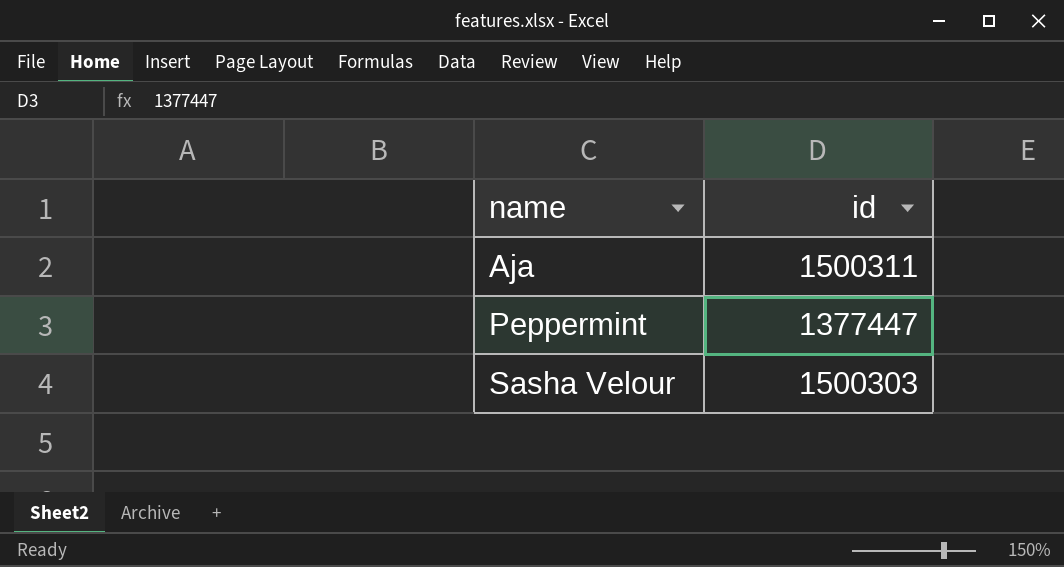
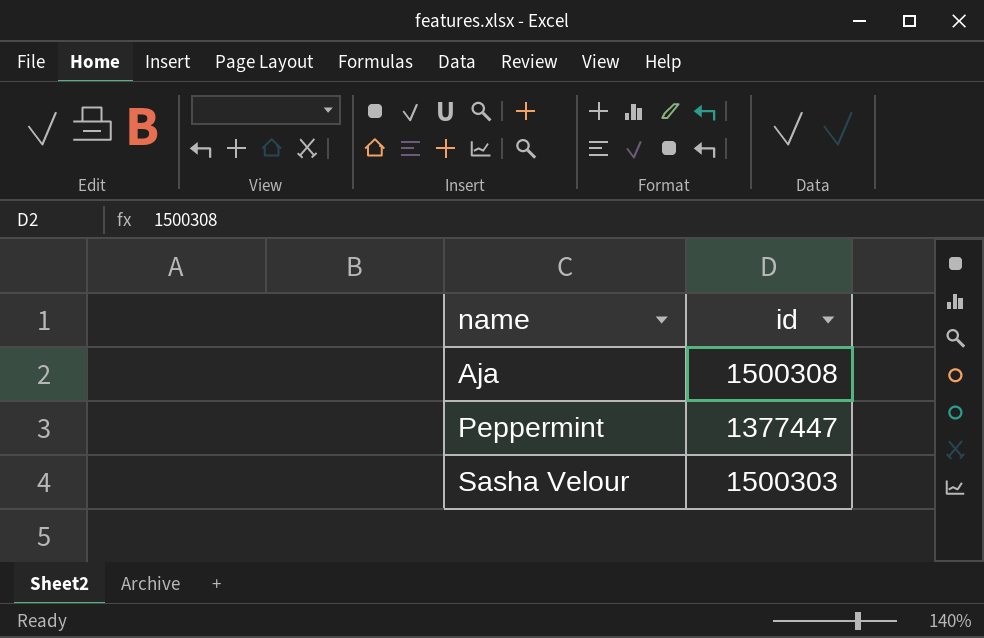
Aja | id: 1500311 -> 1500308

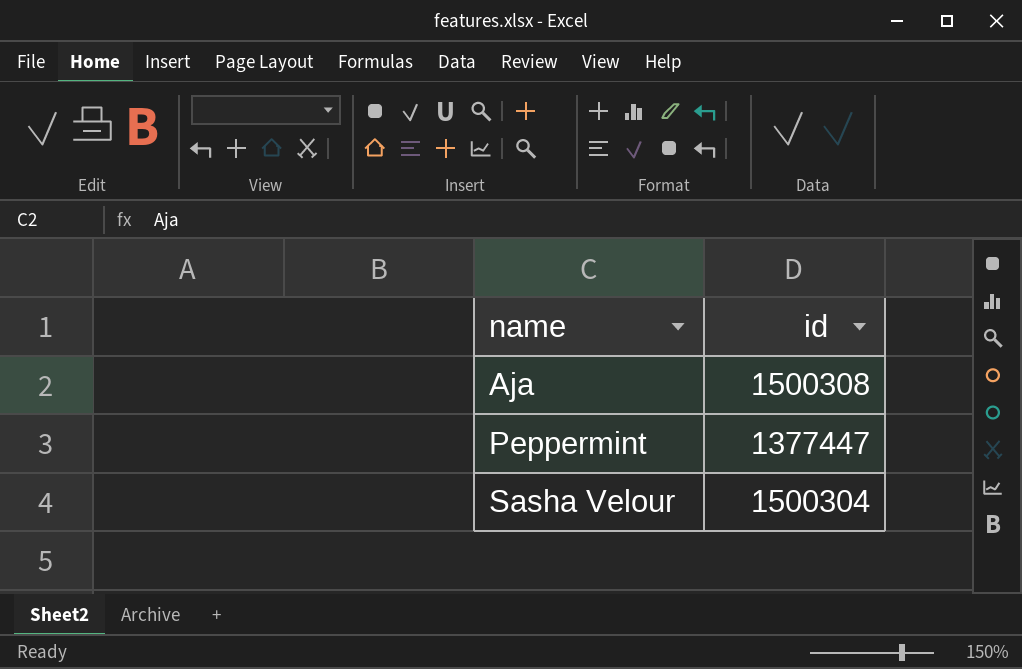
Sasha Velour | id: 1500303 -> 1500304

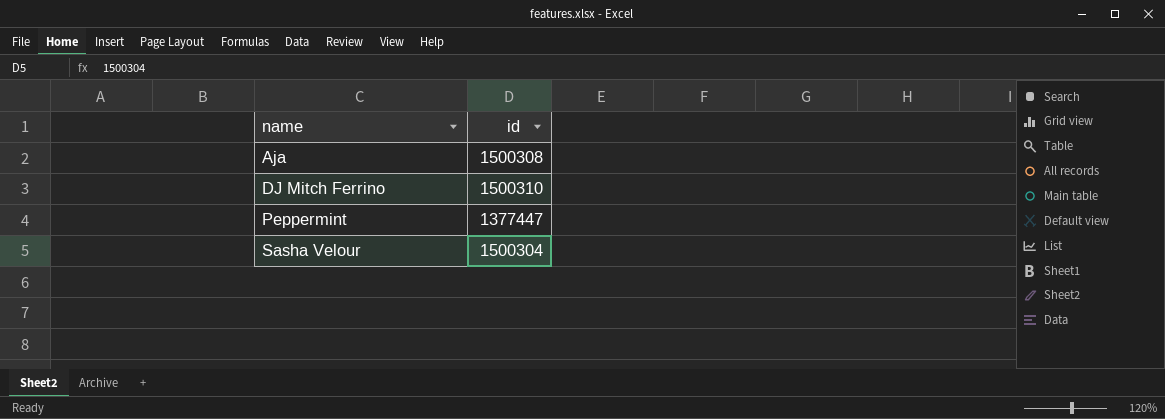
row DJ Mitch Ferrino: none -> 1500310

